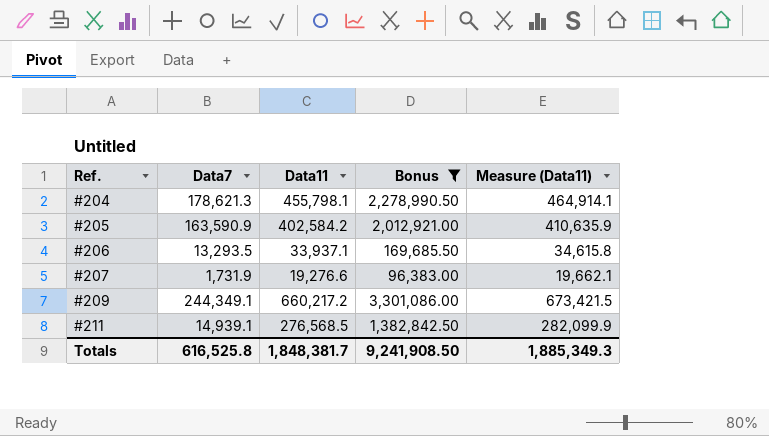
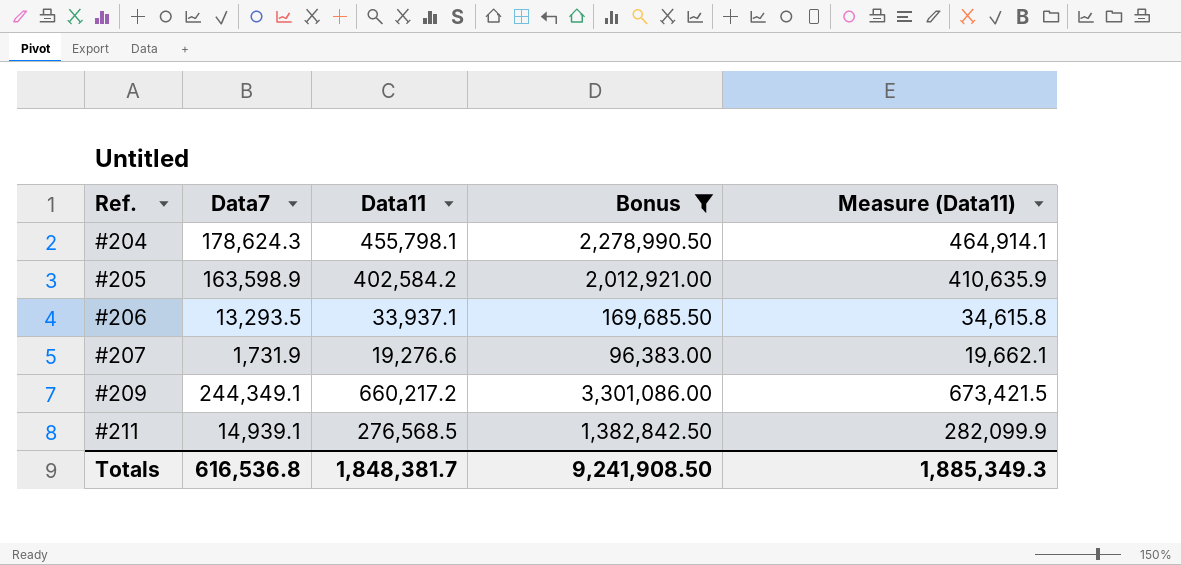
#204 | Data7: 178,621.3 -> 178,624.3
#205 | Data7: 163,590.9 -> 163,598.9
Totals | Data7: 616,525.8 -> 616,536.8

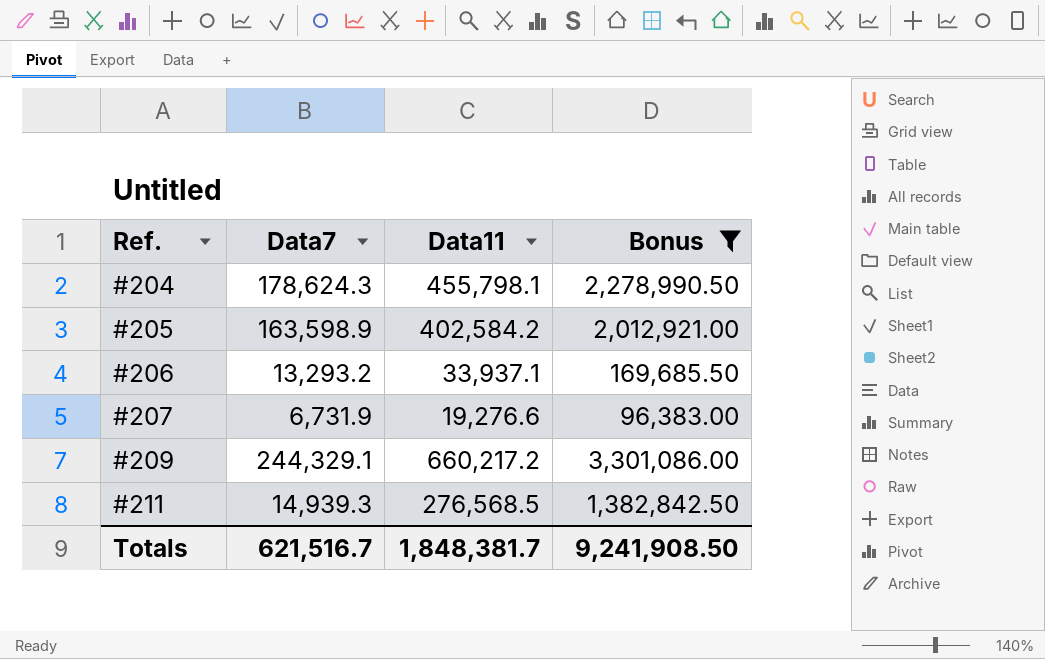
column Measure (Data11) | formula: [Data11] * 1.02 -> none
#206 | Data7: 13,293.5 -> 13,293.2
#207 | Data7: 1,731.9 -> 6,731.9
#209 | Data7: 244,349.1 -> 244,329.1
#211 | Data7: 14,939.1 -> 14,939.3
Totals | Data7: 616,536.8 -> 621,516.7

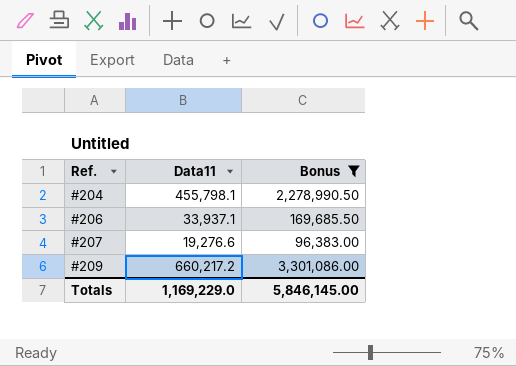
column Data7 | position: 2 -> none
row #205: 163,598.9 | 402,584.2 | 2,012,921.00 -> none
row #211: 14,939.3 | 276,568.5 | 1,382,842.50 -> none
Totals | Data11: 1,848,381.7 -> 1,169,229.0
Totals | Bonus: 9,241,908.50 -> 5,846,145.00

